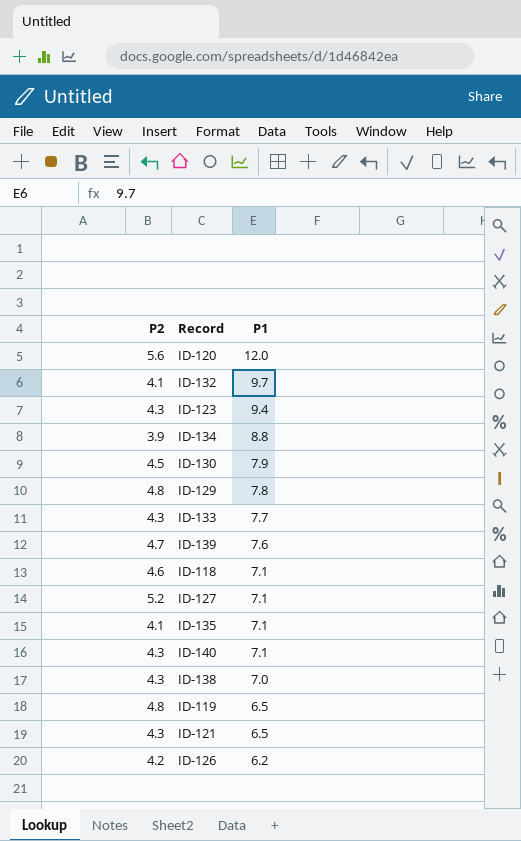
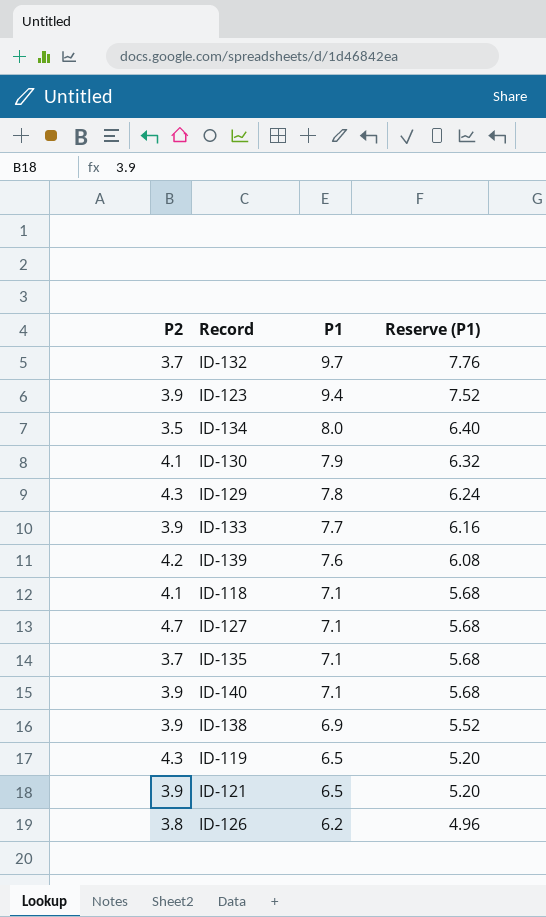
column Reserve (P1) | formula: none -> [P1] * 0.8
row ID-120: 5.6 | 12.0 -> none
ID-132 | P2: 4.1 -> 3.7
ID-123 | P2: 4.3 -> 3.9
ID-134 | P2: 3.9 -> 3.5
ID-134 | P1: 8.8 -> 8.0
ID-130 | P2: 4.5 -> 4.1
ID-129 | P2: 4.8 -> 4.3
ID-133 | P2: 4.3 -> 3.9
ID-139 | P2: 4.7 -> 4.2
ID-118 | P2: 4.6 -> 4.1
ID-127 | P2: 5.2 -> 4.7
ID-135 | P2: 4.1 -> 3.7
ID-140 | P2: 4.3 -> 3.9
ID-138 | P2: 4.3 -> 3.9
ID-138 | P1: 7.0 -> 6.9
ID-119 | P2: 4.8 -> 4.3
ID-121 | P2: 4.3 -> 3.9
ID-126 | P2: 4.2 -> 3.8

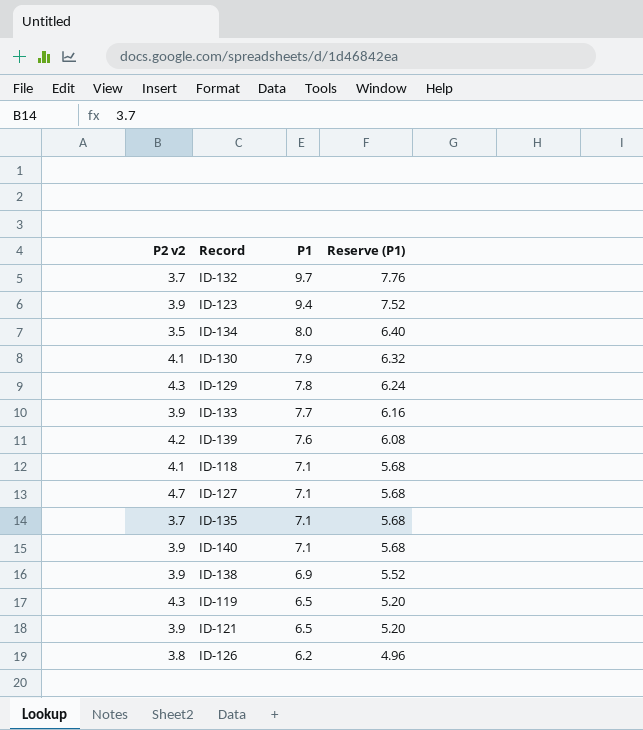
column name: P2 -> P2 v2

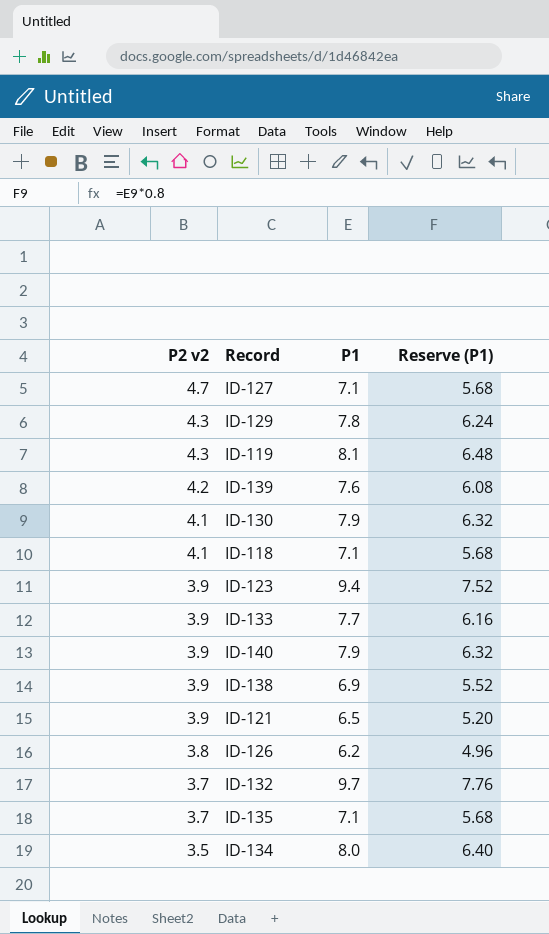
row order: P1 descending -> P2 v2 descending
ID-119 | P1: 6.5 -> 8.1
ID-119 | Reserve (P1): 5.20 -> 6.48
ID-140 | P1: 7.1 -> 7.9
ID-140 | Reserve (P1): 5.68 -> 6.32

